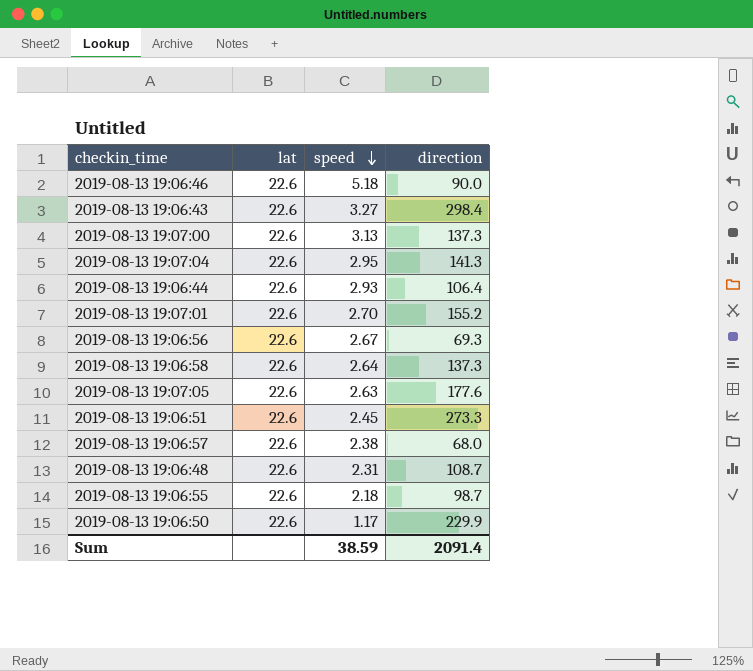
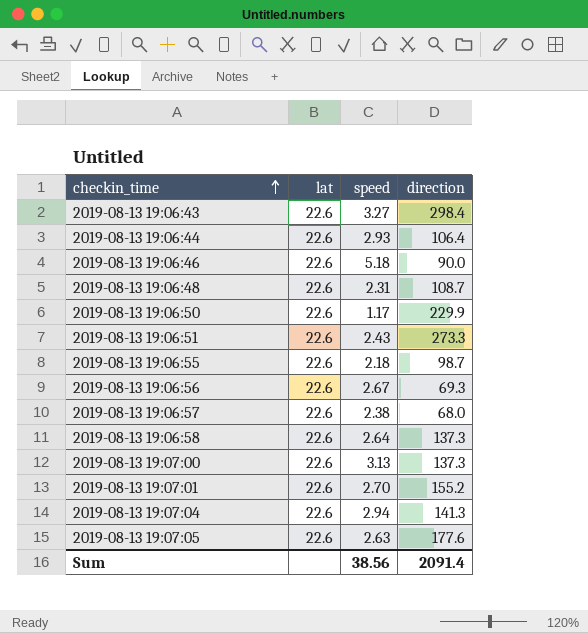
row order: speed descending -> checkin_time ascending
2019-08-13 19:06:51 | speed: 2.45 -> 2.43
2019-08-13 19:07:04 | speed: 2.95 -> 2.94
Sum | speed: 38.59 -> 38.56

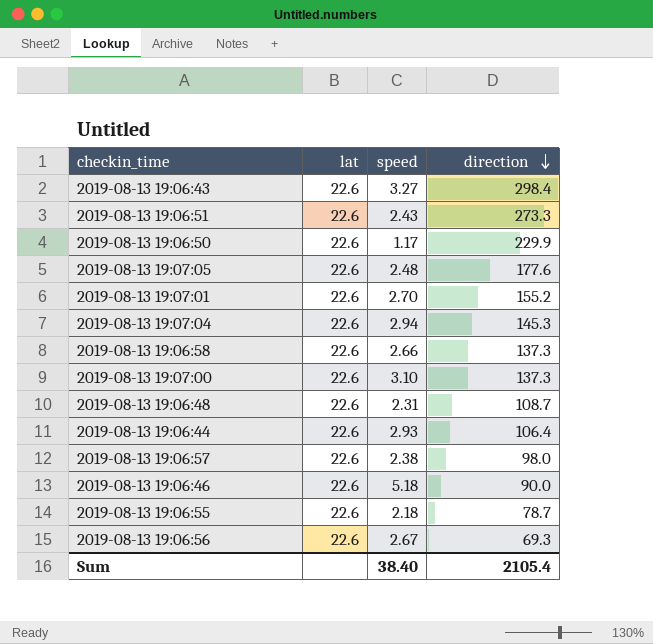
row order: checkin_time ascending -> direction descending
2019-08-13 19:07:05 | speed: 2.63 -> 2.48
2019-08-13 19:07:04 | direction: 141.3 -> 145.3
2019-08-13 19:06:58 | speed: 2.64 -> 2.66
2019-08-13 19:07:00 | speed: 3.13 -> 3.10
2019-08-13 19:06:57 | direction: 68.0 -> 98.0
2019-08-13 19:06:55 | direction: 98.7 -> 78.7
Sum | speed: 38.56 -> 38.40
Sum | direction: 2091.4 -> 2105.4

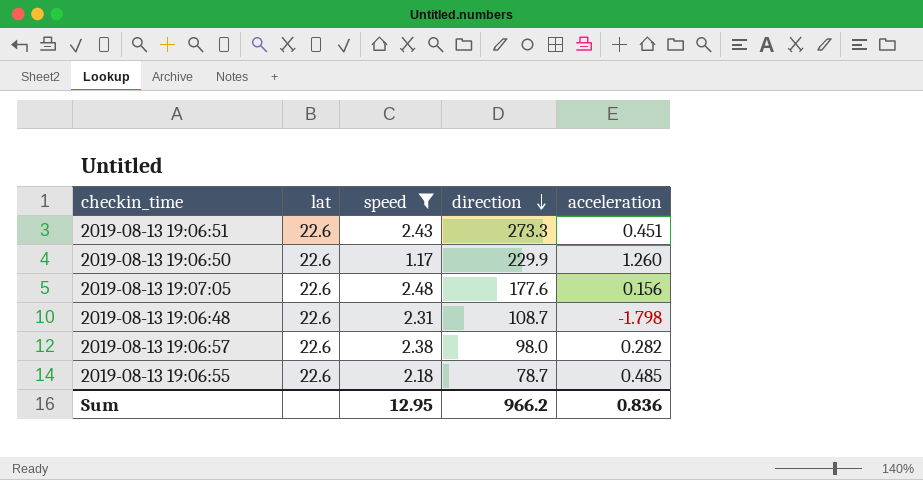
filter: none -> speed <= 2.48
column acceleration | position: none -> 5
Sum | speed: 38.40 -> 12.95
Sum | direction: 2105.4 -> 966.2

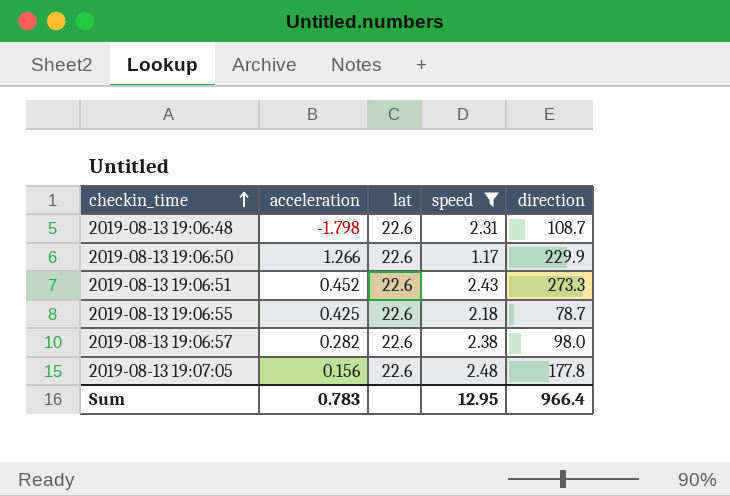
row order: direction descending -> checkin_time ascending
column acceleration | position: 5 -> 2
2019-08-13 19:06:50 | acceleration: 1.260 -> 1.266
2019-08-13 19:06:51 | acceleration: 0.451 -> 0.452
2019-08-13 19:06:55 | acceleration: 0.485 -> 0.425
2019-08-13 19:07:05 | direction: 177.6 -> 177.8
Sum | acceleration: 0.836 -> 0.783
Sum | direction: 966.2 -> 966.4

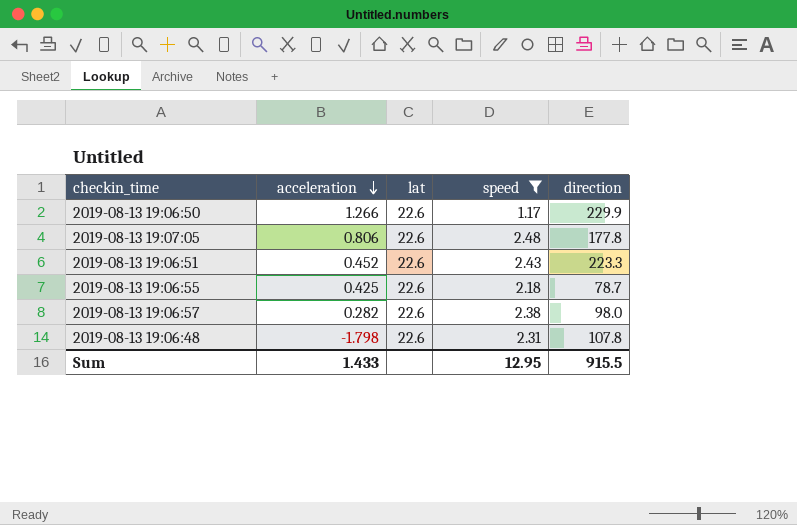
row order: checkin_time ascending -> acceleration descending
2019-08-13 19:07:05 | acceleration: 0.156 -> 0.806
2019-08-13 19:06:51 | direction: 273.3 -> 223.3
2019-08-13 19:06:48 | direction: 108.7 -> 107.8
Sum | acceleration: 0.783 -> 1.433
Sum | direction: 966.4 -> 915.5

